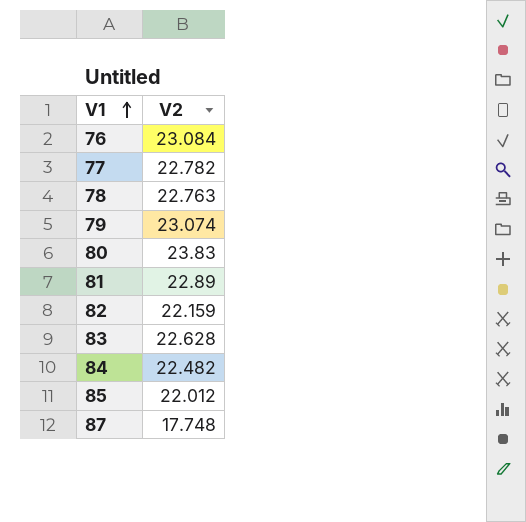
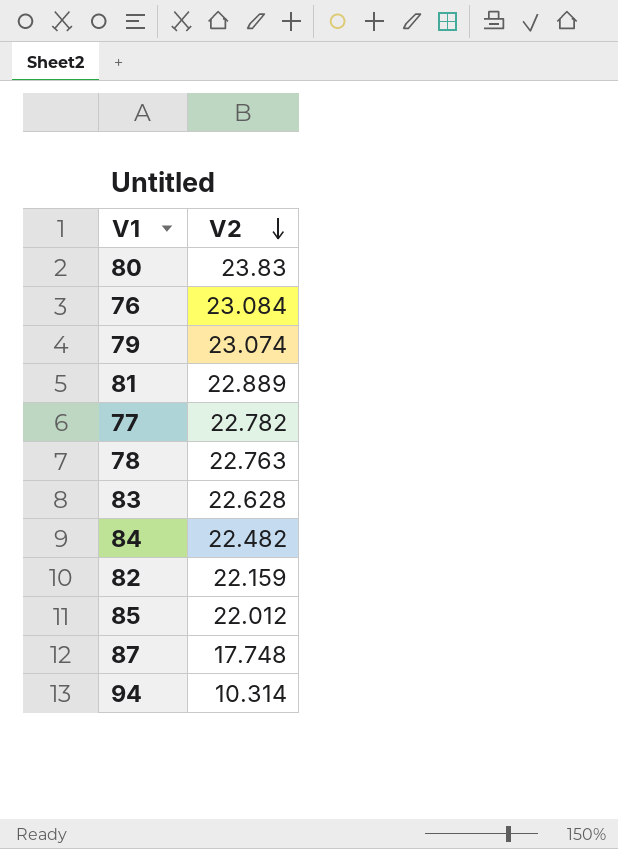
row order: V1 ascending -> V2 descending
81 | V2: 22.89 -> 22.889
row 94: none -> 10.314

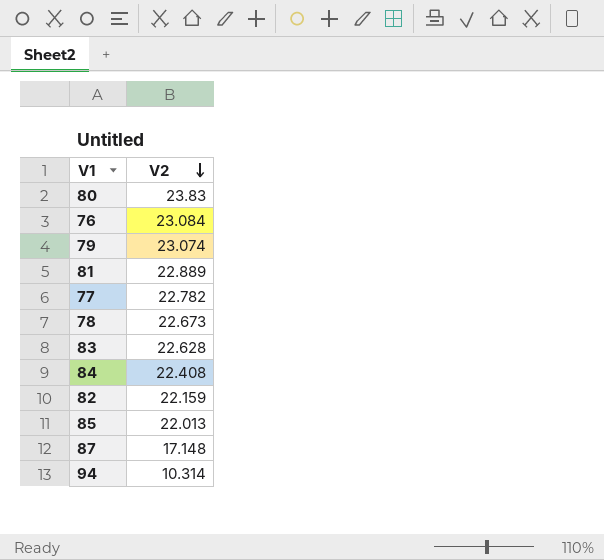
78 | V2: 22.763 -> 22.673
84 | V2: 22.482 -> 22.408
85 | V2: 22.012 -> 22.013
87 | V2: 17.748 -> 17.148

